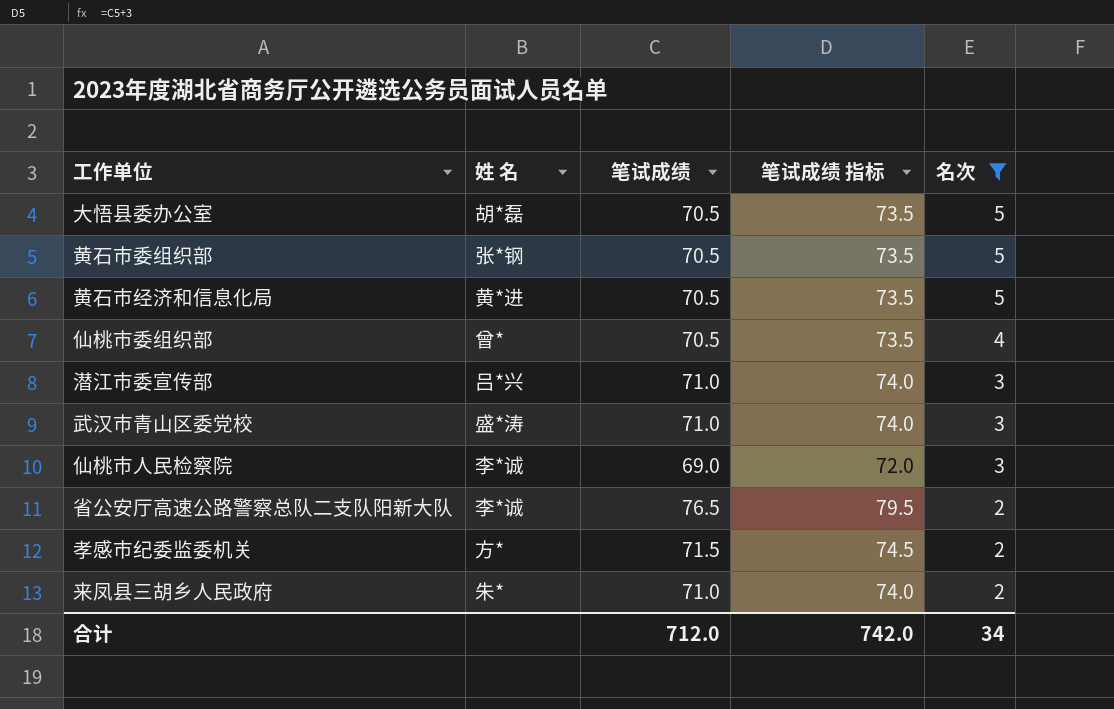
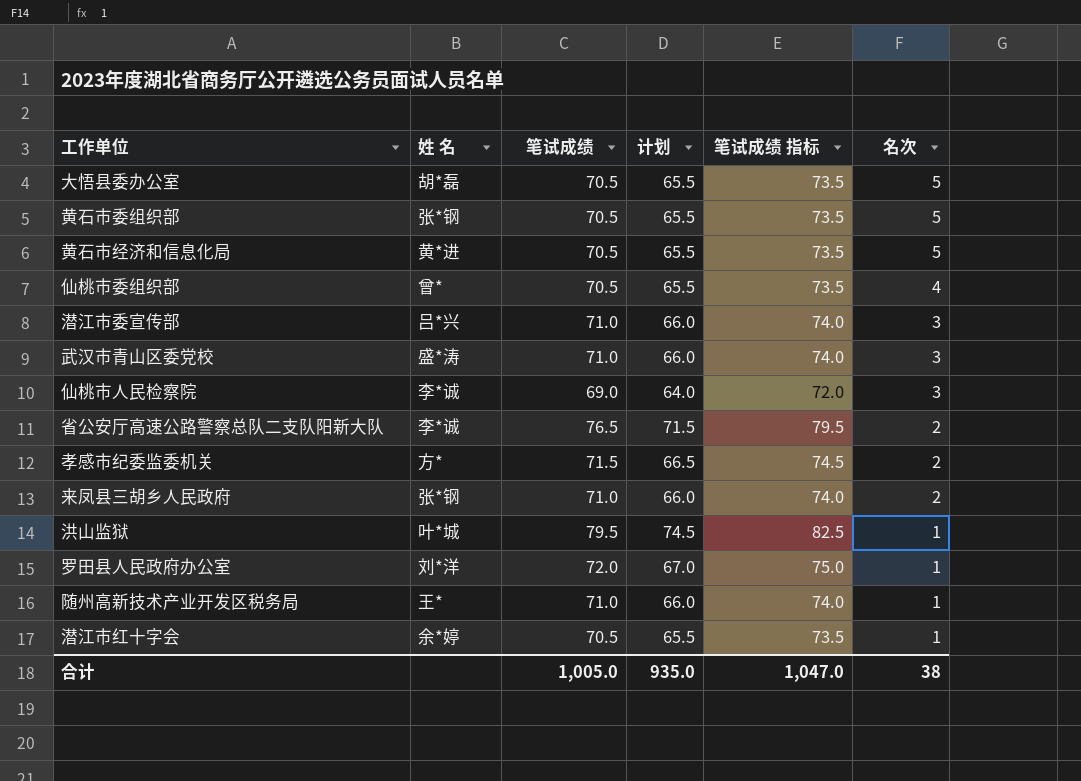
filter: 名次 != 1 -> none
column 计划 | formula: none -> [笔试成绩] - 5
来凤县三胡乡人民政府 | 姓 名: 朱* -> 张*钢
合计 | 笔试成绩: 712.0 -> 1,005.0
合计 | 笔试成绩 指标: 742.0 -> 1,047.0
合计 | 名次: 34 -> 38

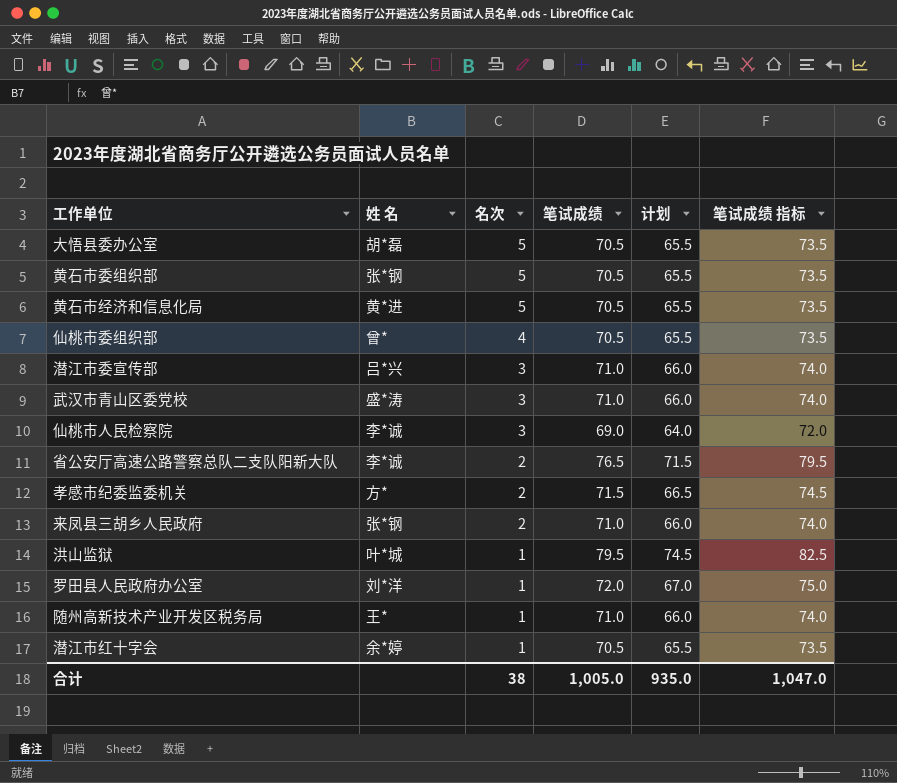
column 名次 | position: 6 -> 3

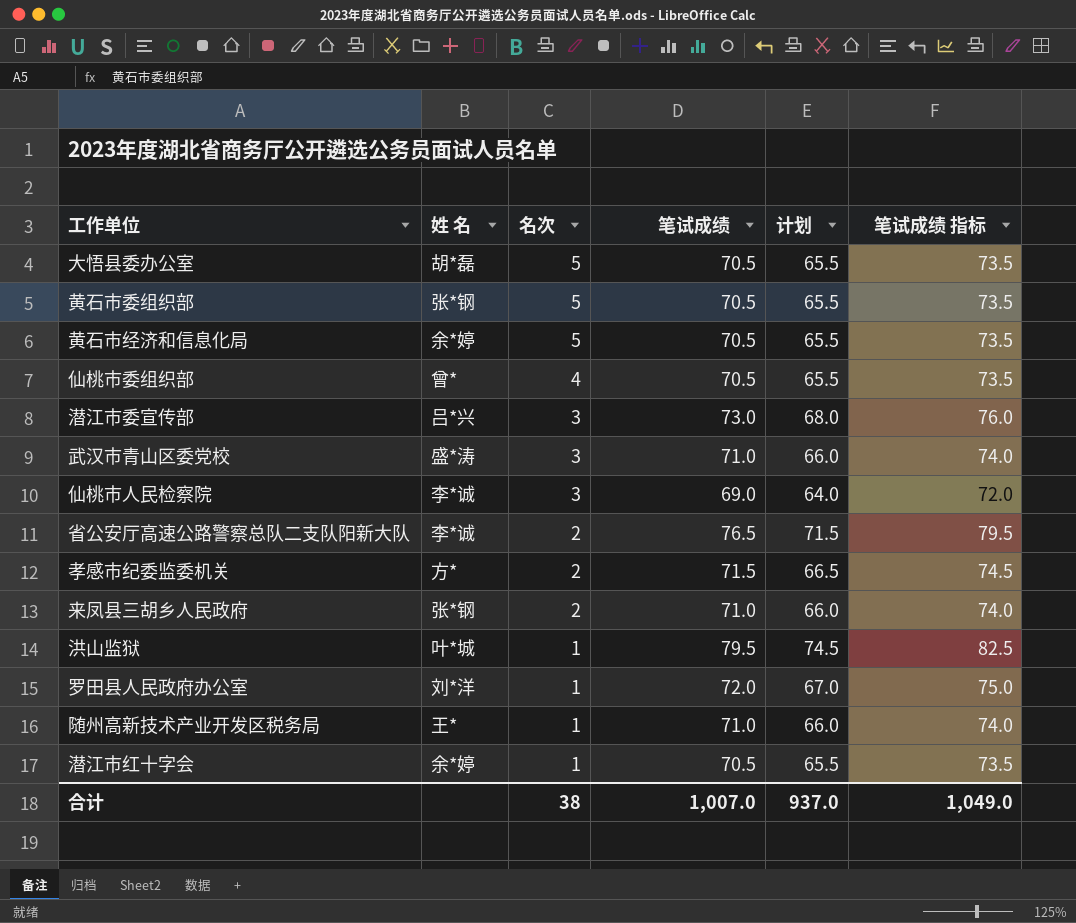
黄石市经济和信息化局 | 姓 名: 黄*进 -> 余*婷
潜江市委宣传部 | 笔试成绩: 71.0 -> 73.0
潜江市委宣传部 | 计划: 66.0 -> 68.0
潜江市委宣传部 | 笔试成绩 指标: 74.0 -> 76.0
合计 | 笔试成绩: 1,005.0 -> 1,007.0
合计 | 计划: 935.0 -> 937.0
合计 | 笔试成绩 指标: 1,047.0 -> 1,049.0

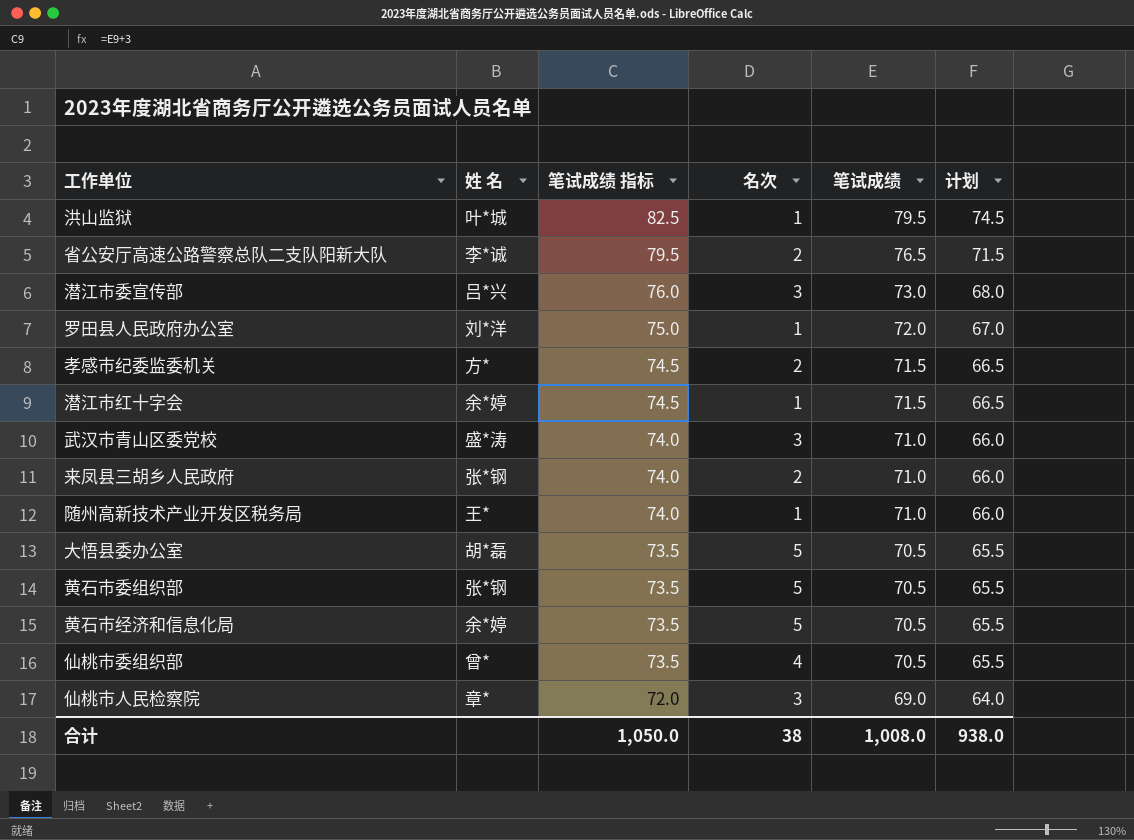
row order: 名次 descending -> 笔试成绩 指标 descending
column 笔试成绩 指标 | position: 6 -> 3
潜江市红十字会 | 笔试成绩 指标: 73.5 -> 74.5
潜江市红十字会 | 笔试成绩: 70.5 -> 71.5
潜江市红十字会 | 计划: 65.5 -> 66.5
仙桃市人民检察院 | 姓 名: 李*诚 -> 章*
合计 | 笔试成绩 指标: 1,049.0 -> 1,050.0
合计 | 笔试成绩: 1,007.0 -> 1,008.0
合计 | 计划: 937.0 -> 938.0

